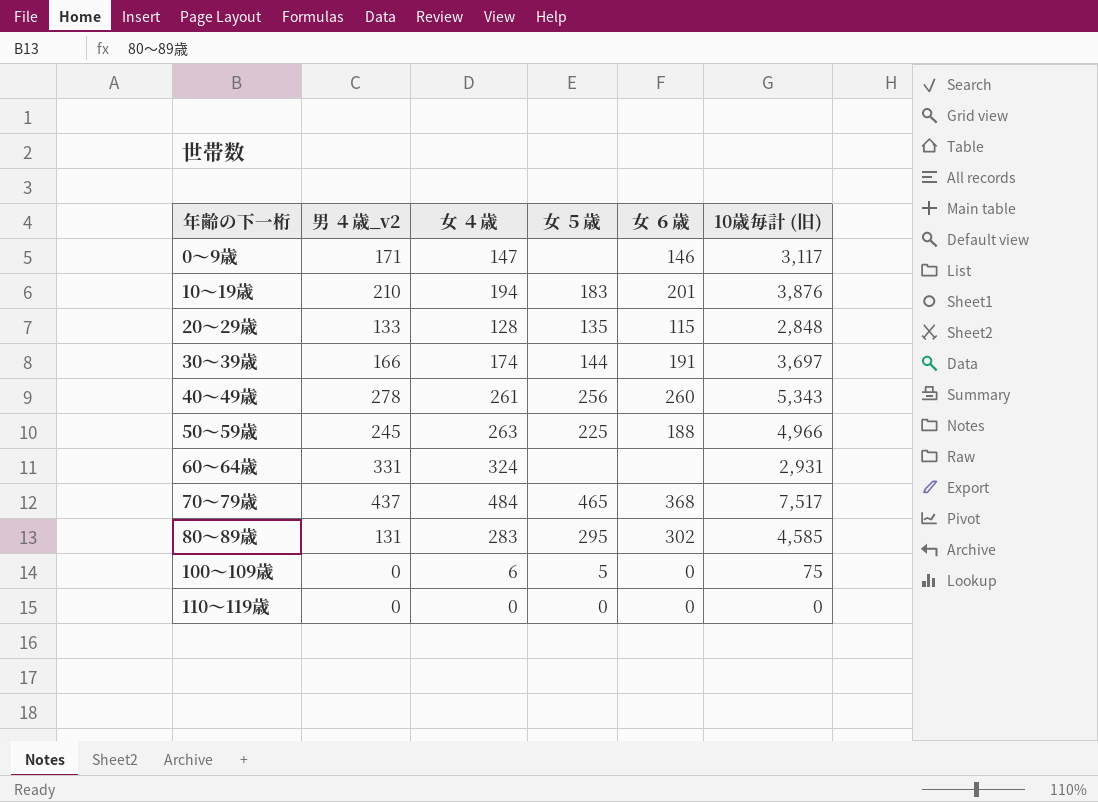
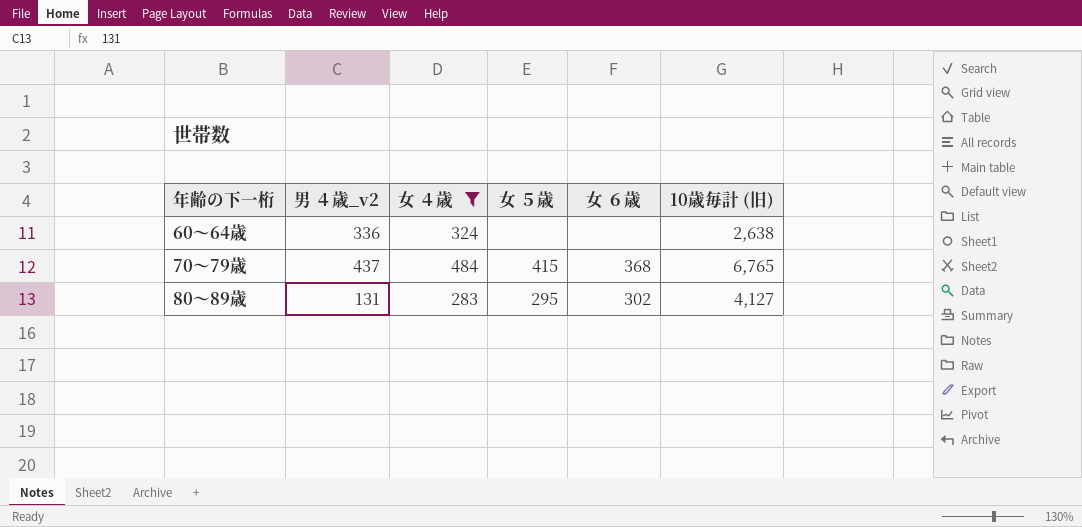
filter: none -> 女 ４歳 >= 283
60～64歳 | 男 ４歳_v2: 331 -> 336
60～64歳 | 10歳毎計 (旧): 2,931 -> 2,638
70～79歳 | 女 ５歳: 465 -> 415
70～79歳 | 10歳毎計 (旧): 7,517 -> 6,765
80～89歳 | 10歳毎計 (旧): 4,585 -> 4,127

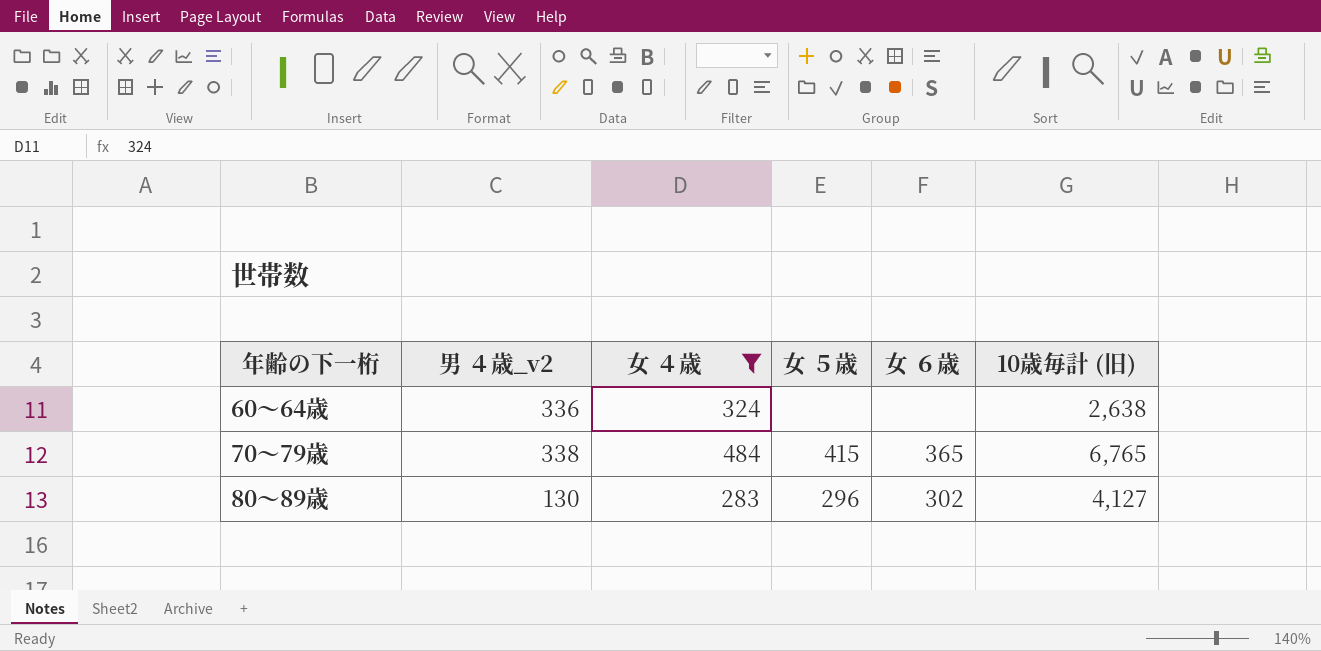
70～79歳 | 男 ４歳_v2: 437 -> 338
70～79歳 | 女 ６歳: 368 -> 365
80～89歳 | 男 ４歳_v2: 131 -> 130
80～89歳 | 女 ５歳: 295 -> 296

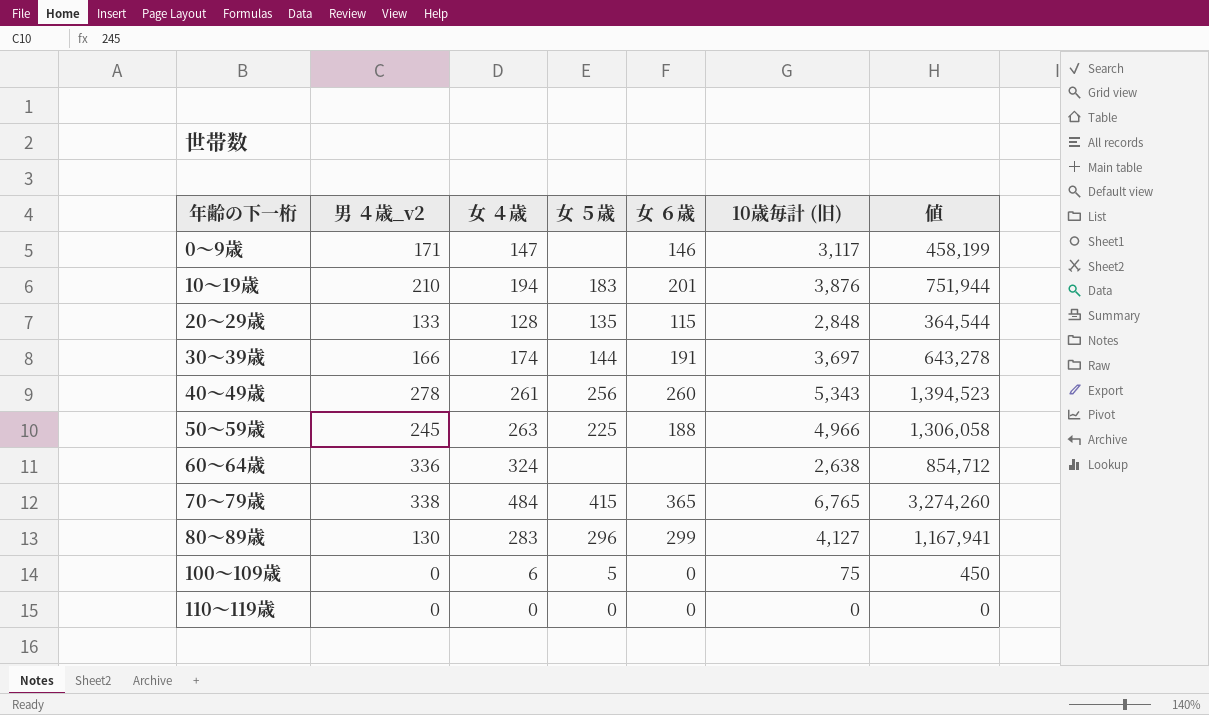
filter: 女 ４歳 >= 283 -> none
column 値 | formula: none -> [女 ４歳] * [10歳毎計 (旧)]
80～89歳 | 女 ６歳: 302 -> 299

